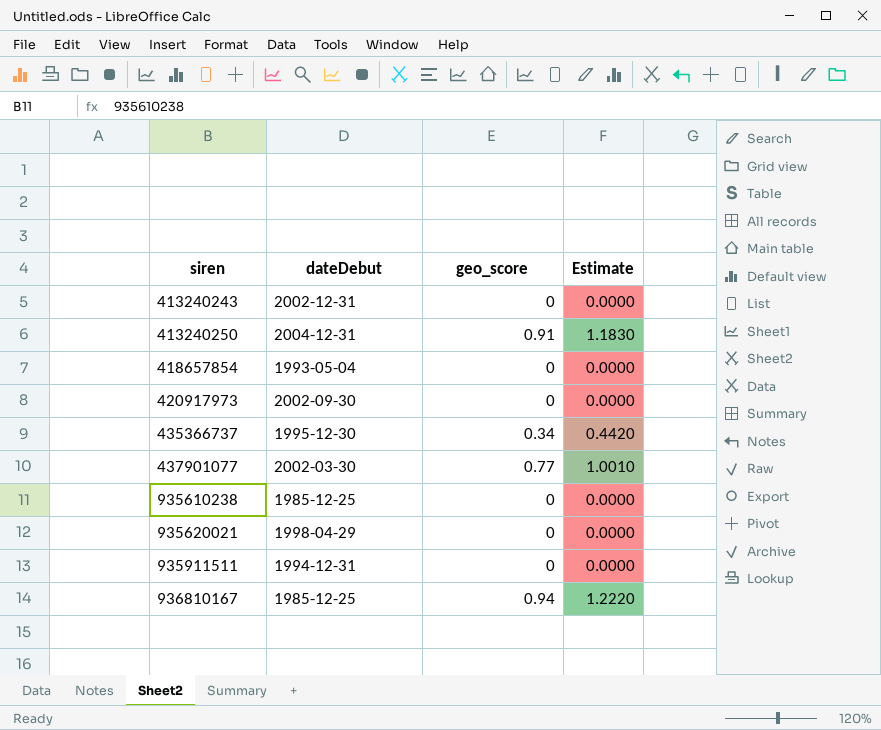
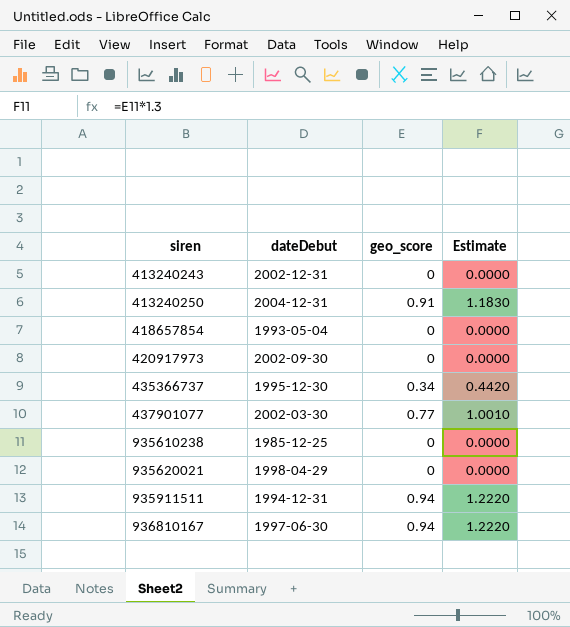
935911511 | geo_score: 0 -> 0.94
935911511 | Estimate: 0.0000 -> 1.2220
936810167 | dateDebut: 1985-12-25 -> 1997-06-30

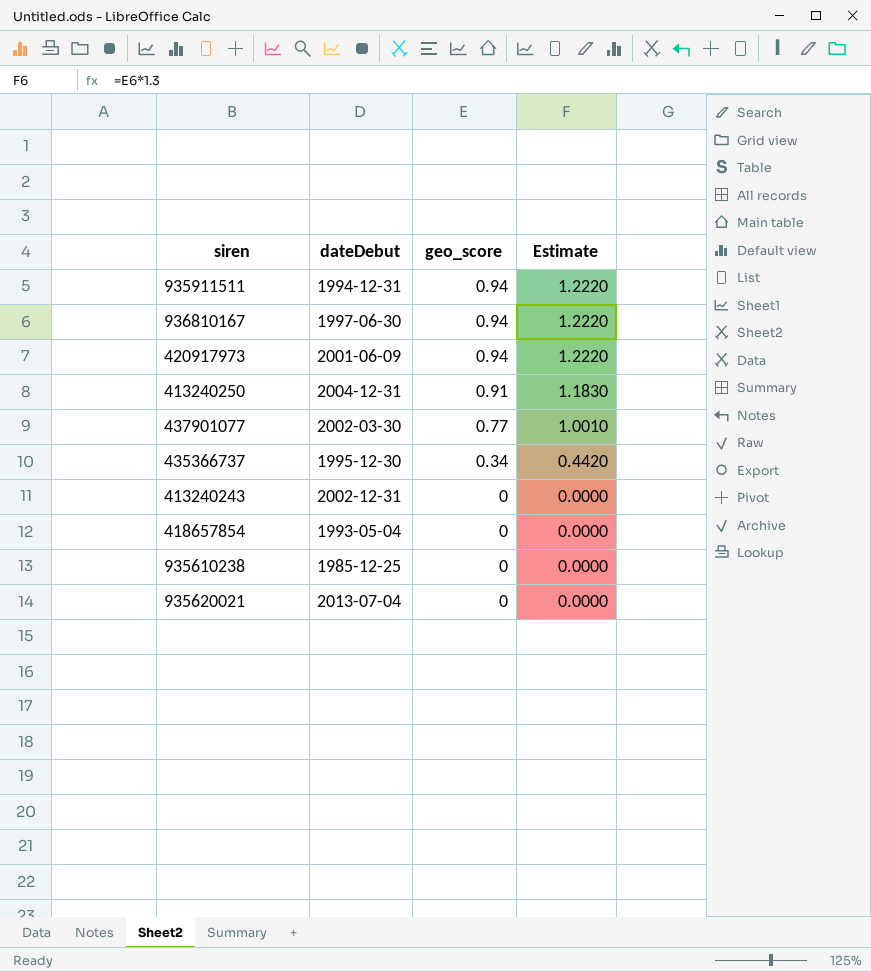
row order: siren ascending -> geo_score descending
420917973 | dateDebut: 2002-09-30 -> 2001-06-09
420917973 | geo_score: 0 -> 0.94
420917973 | Estimate: 0.0000 -> 1.2220
935620021 | dateDebut: 1998-04-29 -> 2013-07-04

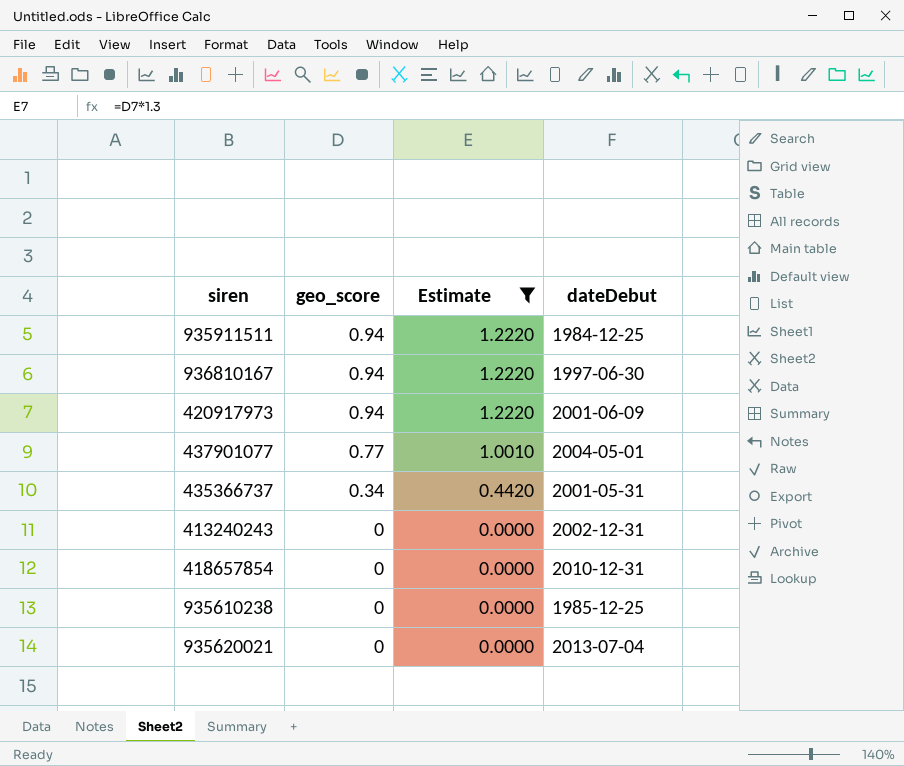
filter: none -> Estimate != 1.1830
column dateDebut | position: 2 -> 4
935911511 | dateDebut: 1994-12-31 -> 1984-12-25
437901077 | dateDebut: 2002-03-30 -> 2004-05-01
435366737 | dateDebut: 1995-12-30 -> 2001-05-31
418657854 | dateDebut: 1993-05-04 -> 2010-12-31

